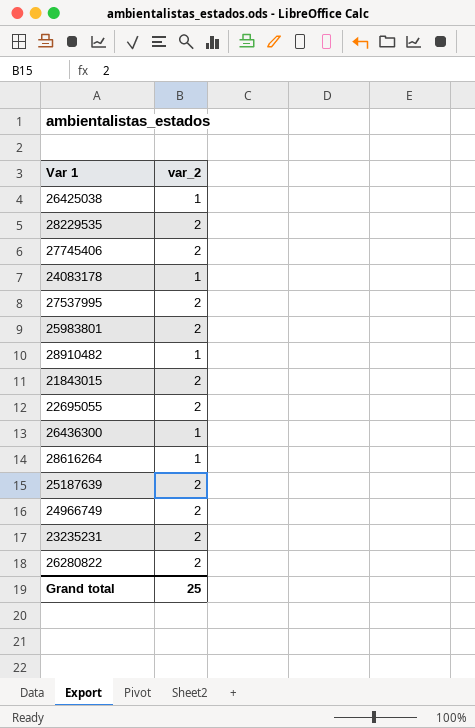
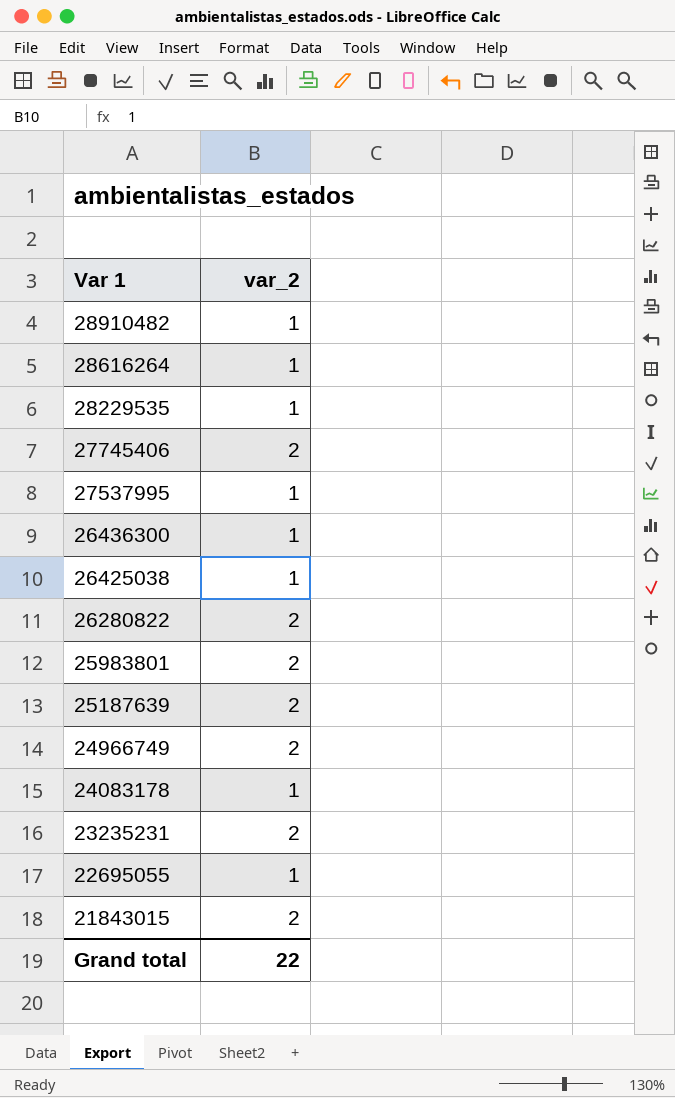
row order: none -> Var 1 descending
28229535 | var_2: 2 -> 1
27537995 | var_2: 2 -> 1
22695055 | var_2: 2 -> 1
Grand total | var_2: 25 -> 22

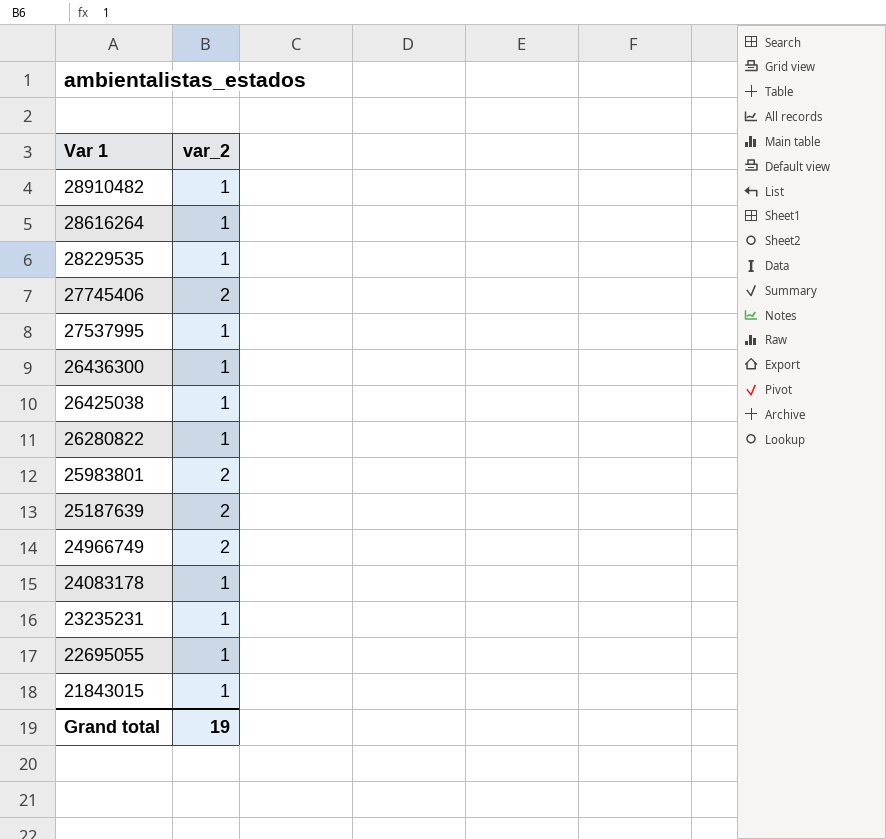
26280822 | var_2: 2 -> 1
23235231 | var_2: 2 -> 1
21843015 | var_2: 2 -> 1
Grand total | var_2: 22 -> 19

